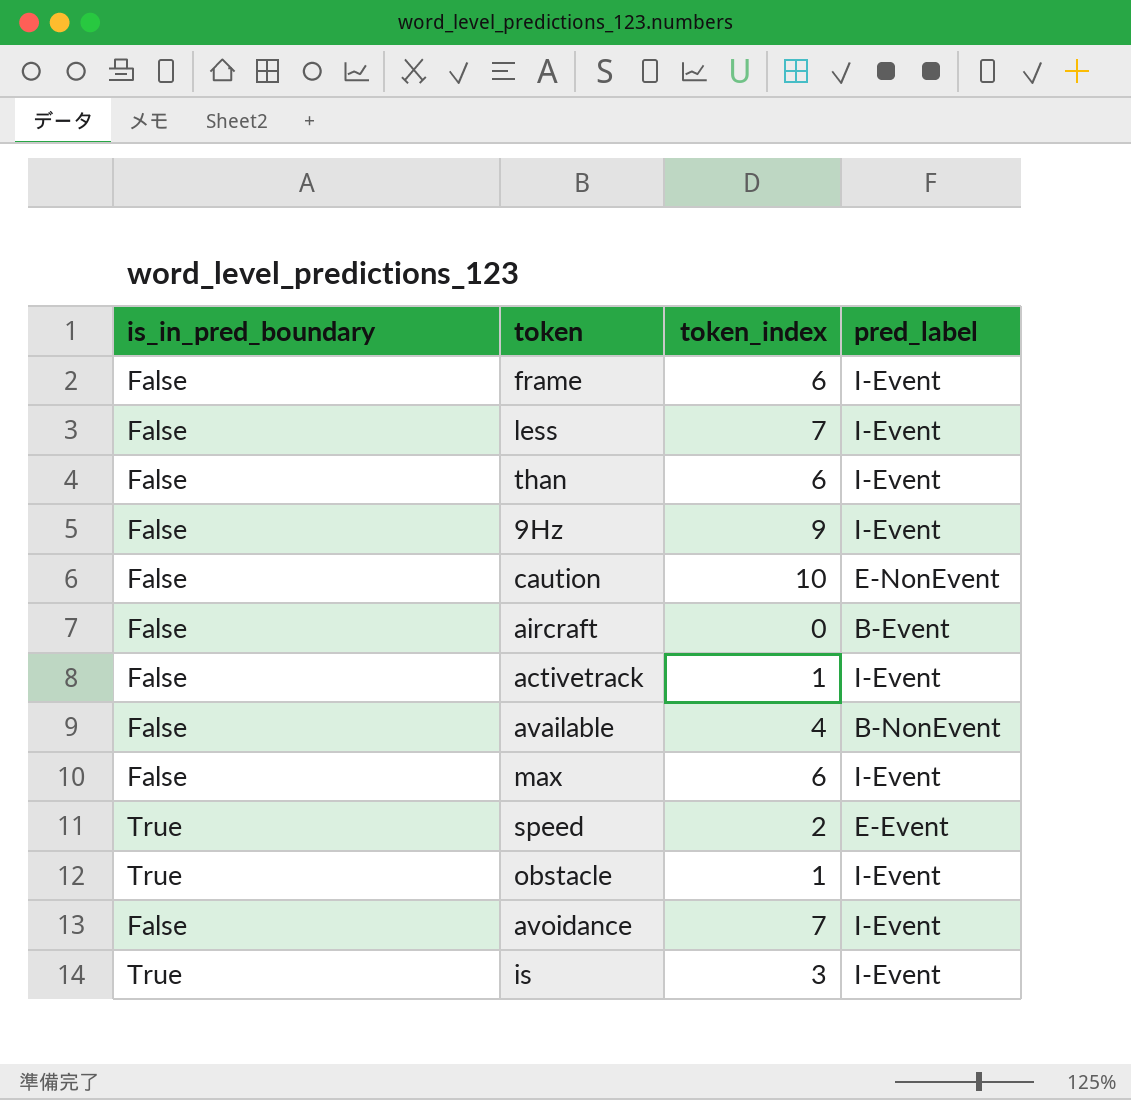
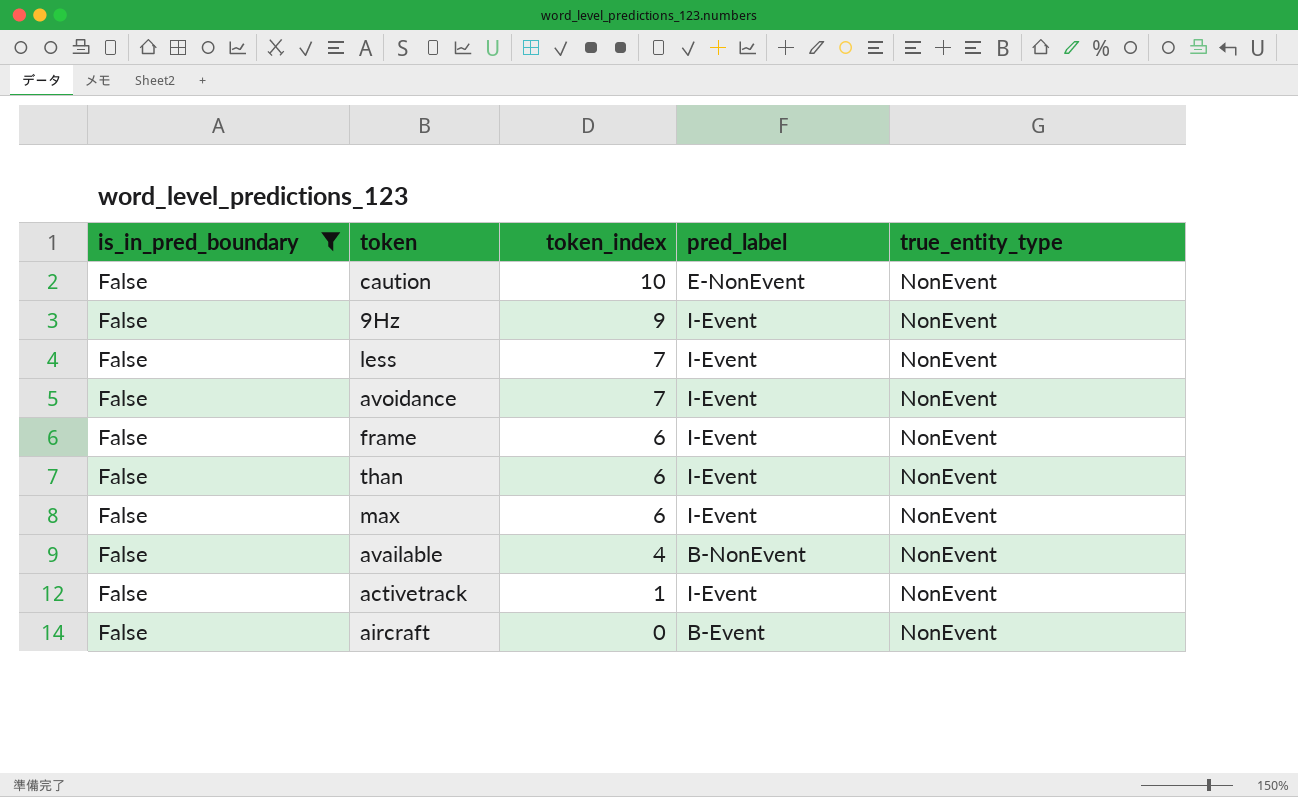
filter: none -> is_in_pred_boundary = False
row order: none -> token_index descending
column true_entity_type | position: none -> 5

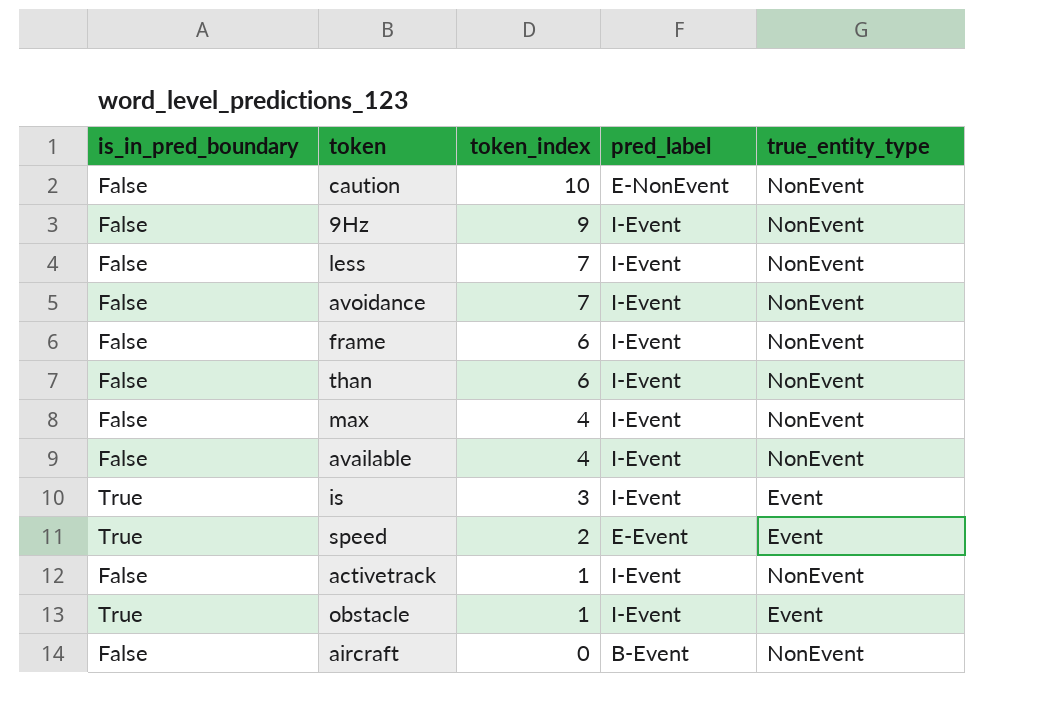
filter: is_in_pred_boundary = False -> none
max | token_index: 6 -> 4
available | pred_label: B-NonEvent -> I-Event

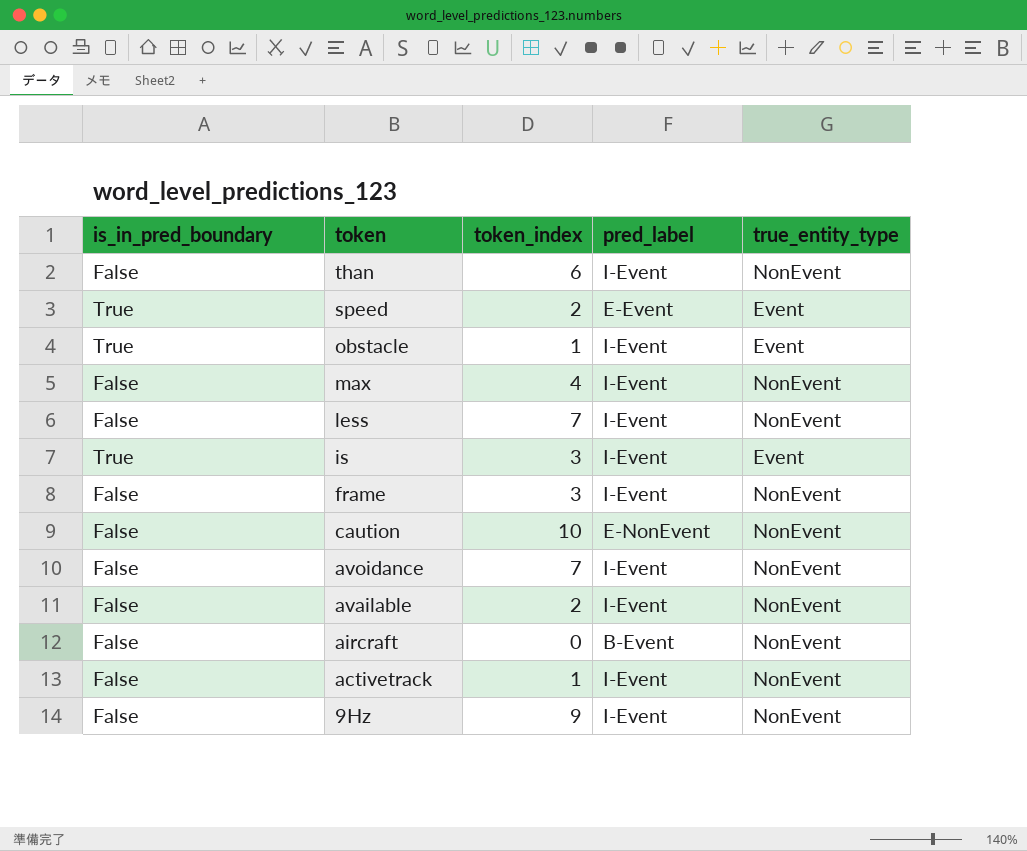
row order: token_index descending -> token descending
frame | token_index: 6 -> 3
available | token_index: 4 -> 2

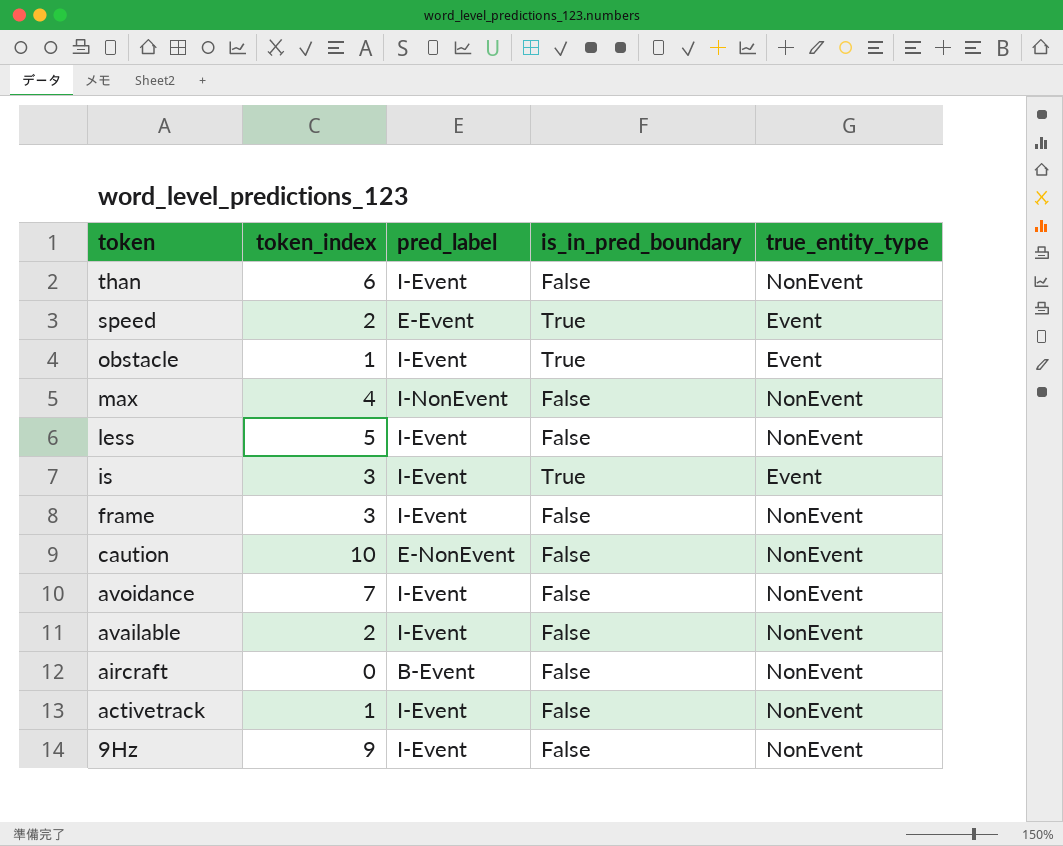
column is_in_pred_boundary | position: 1 -> 4
max | pred_label: I-Event -> I-NonEvent
less | token_index: 7 -> 5

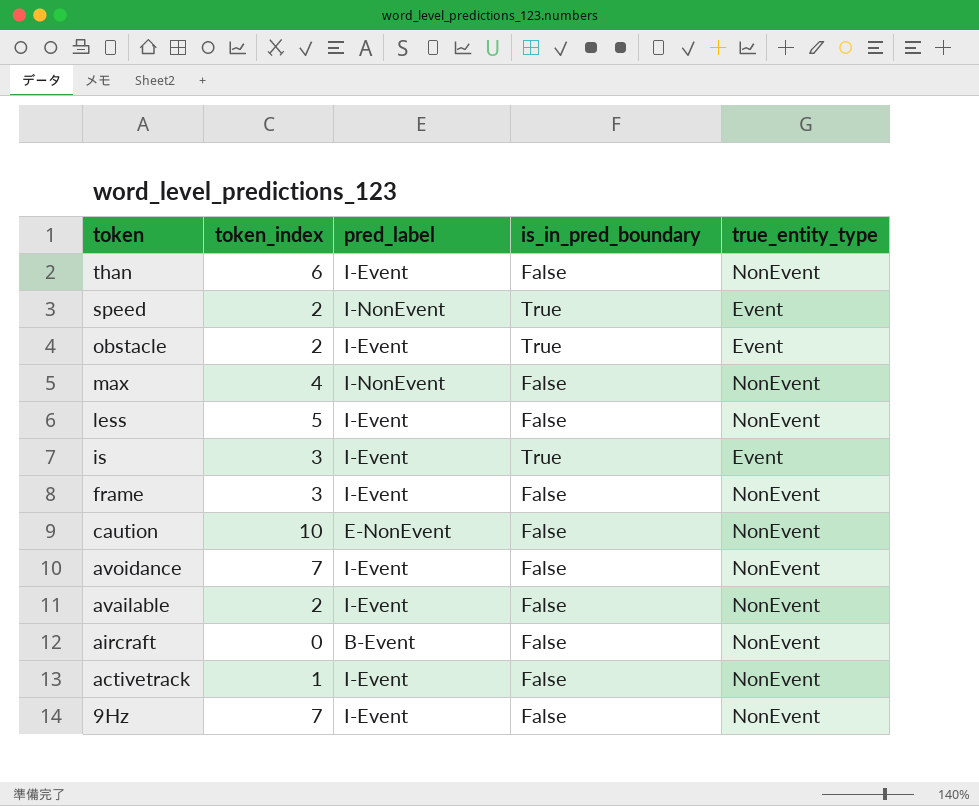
speed | pred_label: E-Event -> I-NonEvent
obstacle | token_index: 1 -> 2
9Hz | token_index: 9 -> 7

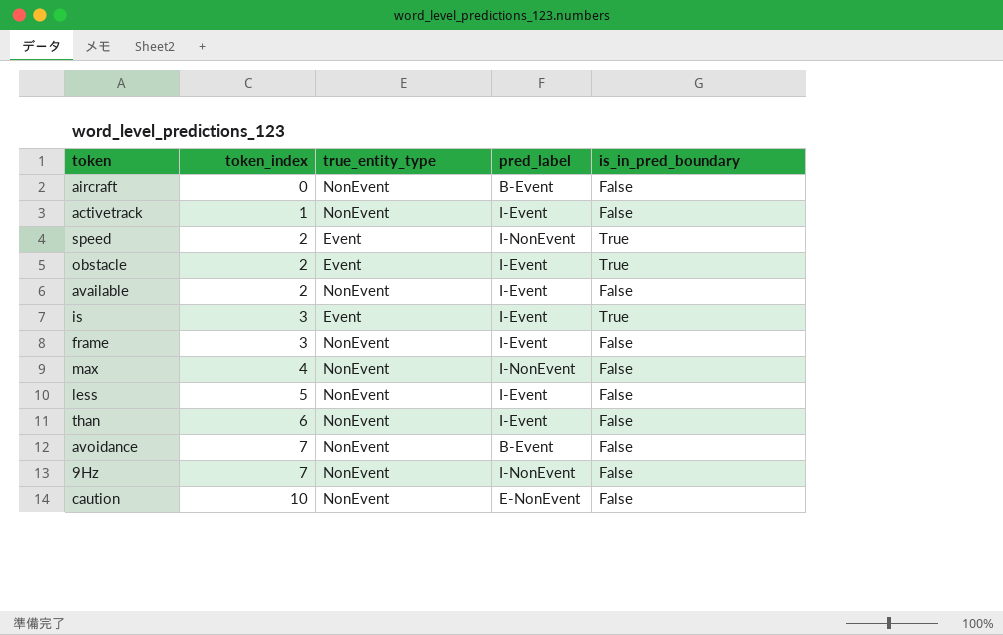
row order: token descending -> token_index ascending
column true_entity_type | position: 5 -> 3
avoidance | pred_label: I-Event -> B-Event
9Hz | pred_label: I-Event -> I-NonEvent

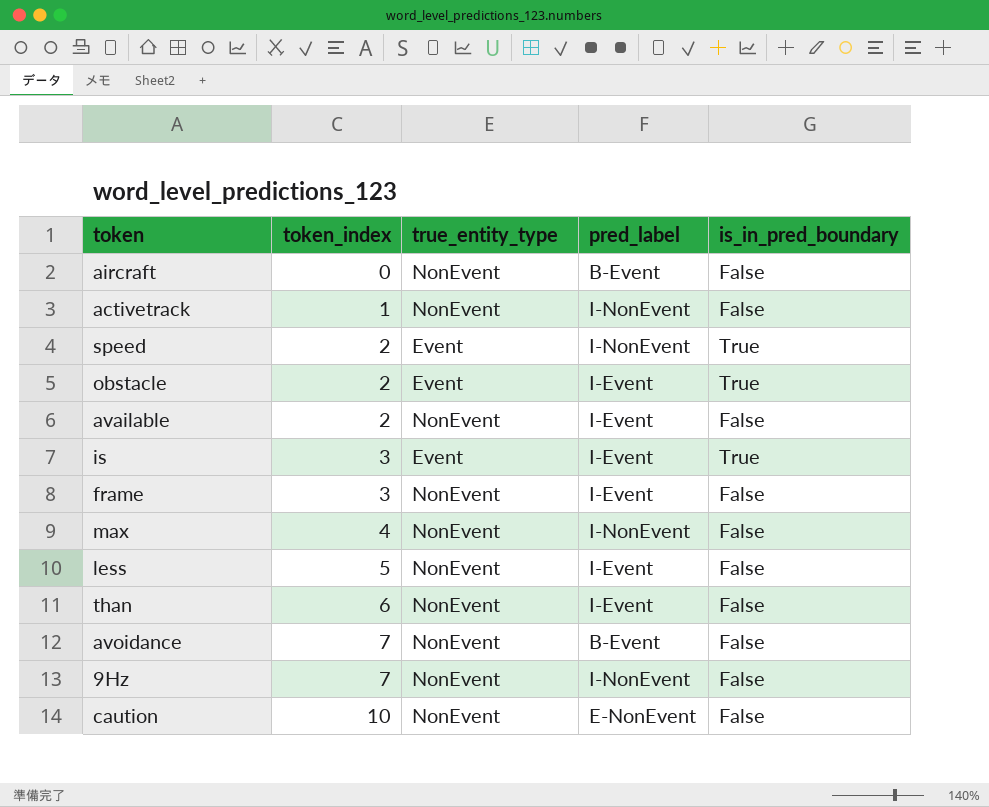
activetrack | pred_label: I-Event -> I-NonEvent

